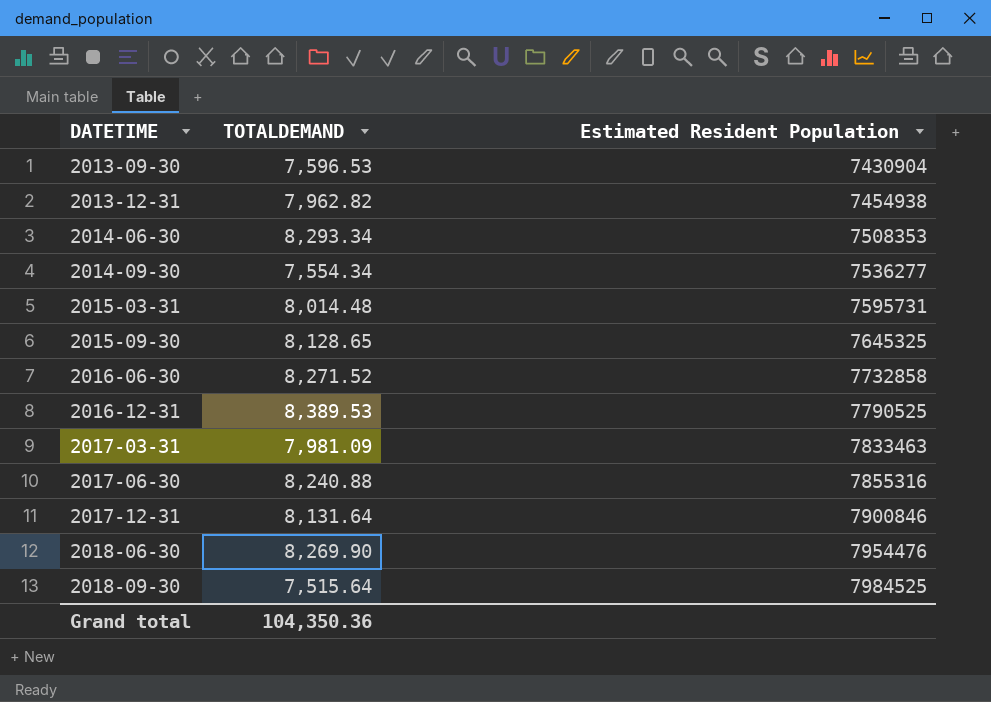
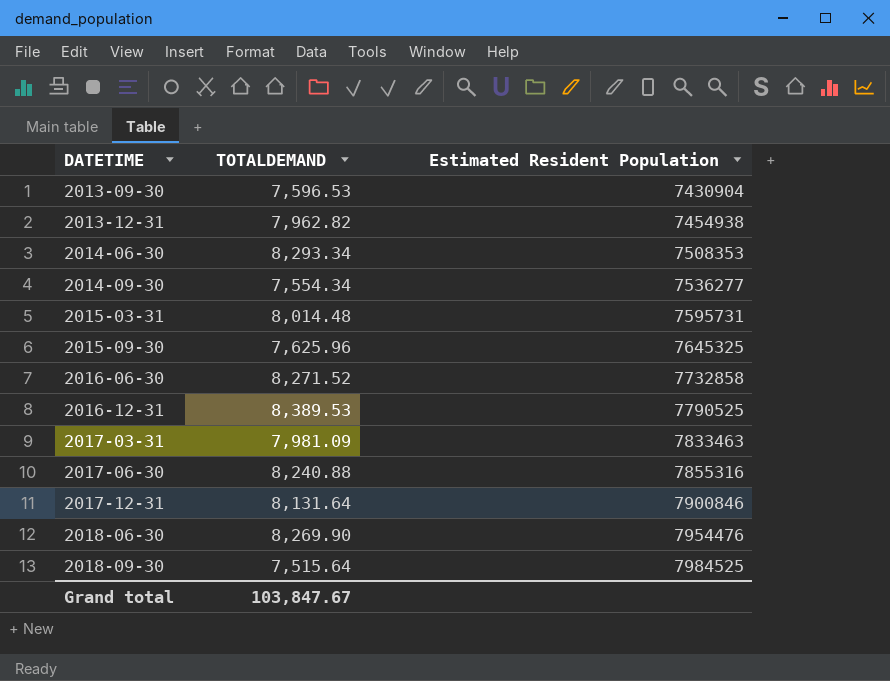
2015-09-30 | TOTALDEMAND: 8,128.65 -> 7,625.96
Grand total | TOTALDEMAND: 104,350.36 -> 103,847.67

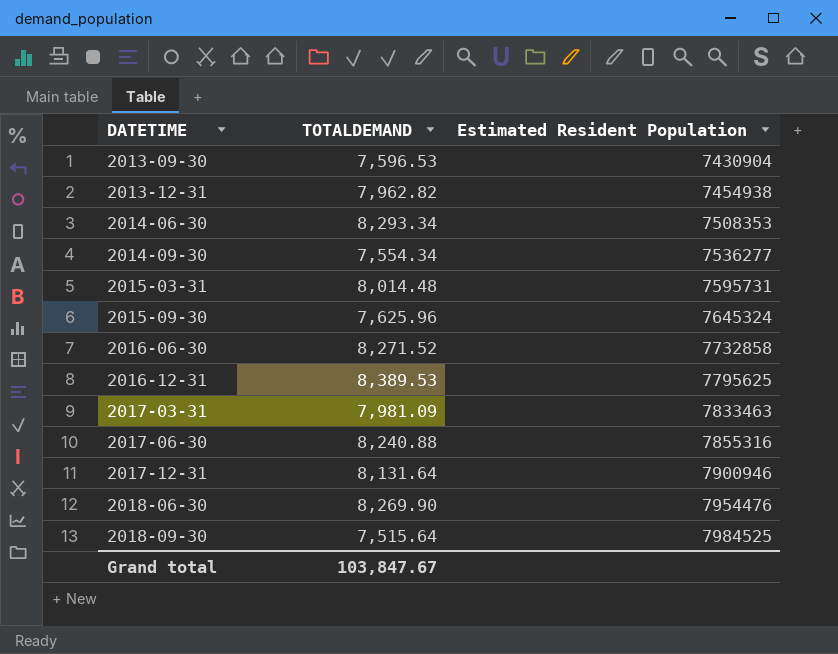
2015-09-30 | Estimated Resident Population: 7645325 -> 7645324
2016-12-31 | Estimated Resident Population: 7790525 -> 7795625
2017-12-31 | Estimated Resident Population: 7900846 -> 7900946

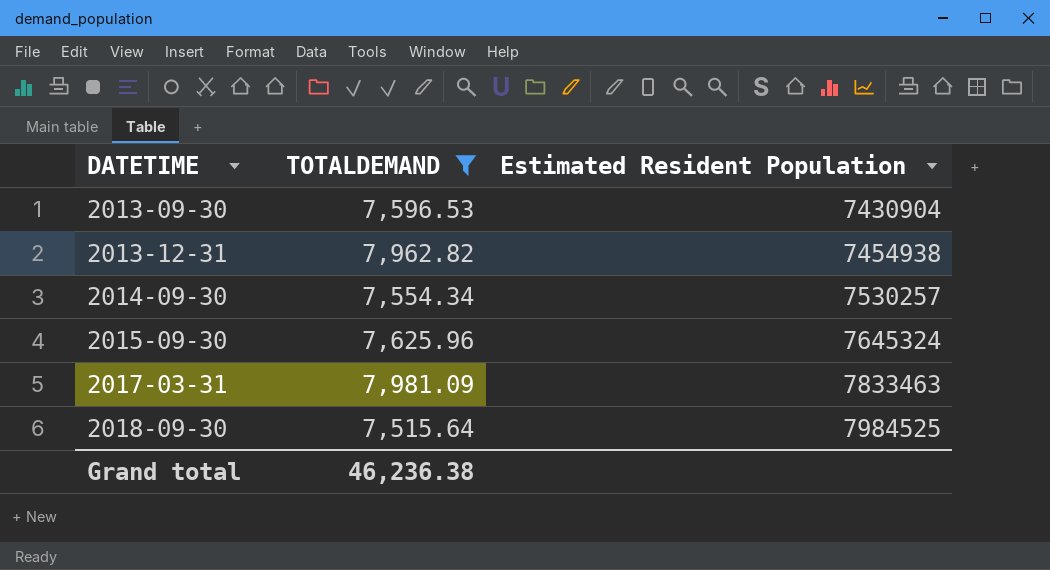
filter: none -> TOTALDEMAND <= 7,981.09
2014-09-30 | Estimated Resident Population: 7536277 -> 7530257
Grand total | TOTALDEMAND: 103,847.67 -> 46,236.38

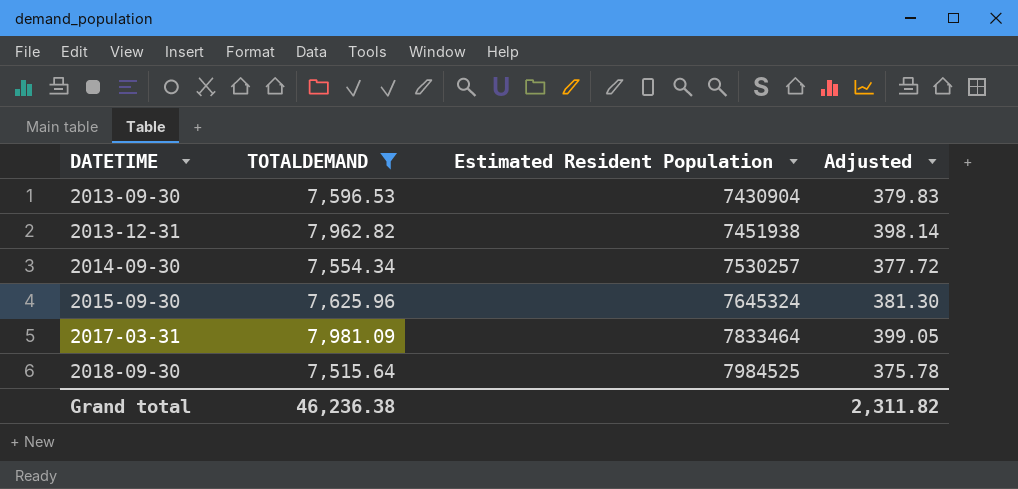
column Adjusted | formula: none -> [TOTALDEMAND] * 0.05
2013-12-31 | Estimated Resident Population: 7454938 -> 7451938
2017-03-31 | Estimated Resident Population: 7833463 -> 7833464

